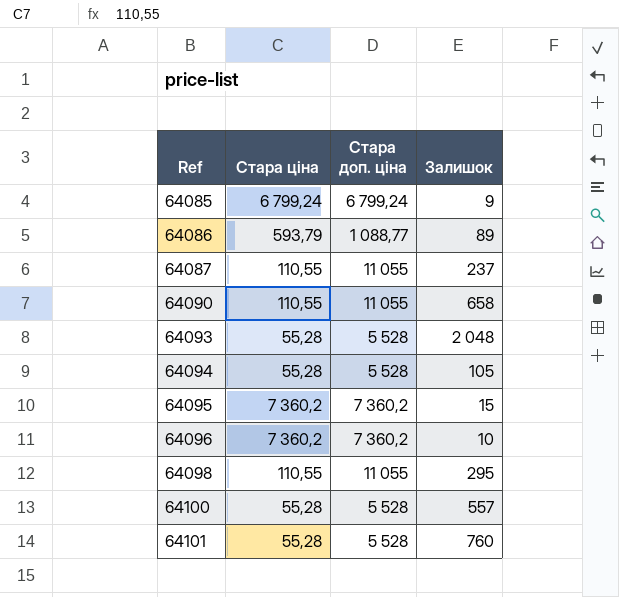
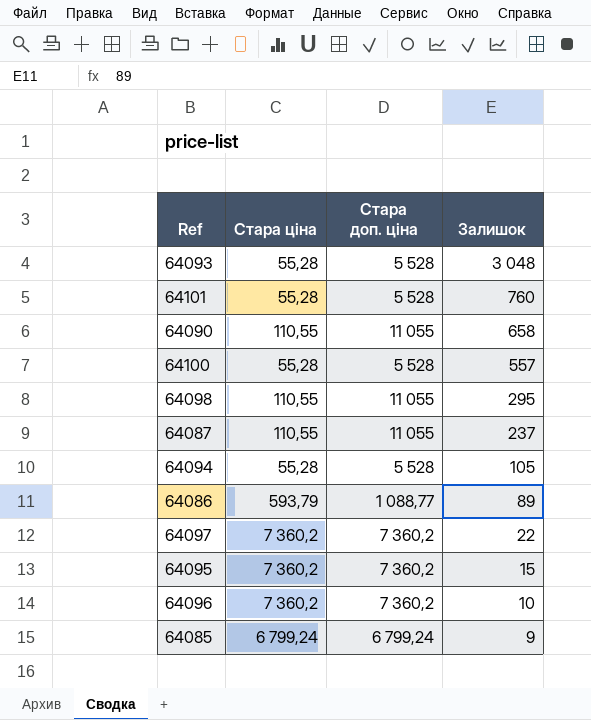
row order: Ref ascending -> Залишок descending
64093 | Залишок: 2 048 -> 3 048
row 64097: none -> 7 360,2 | 7 360,2 | 22

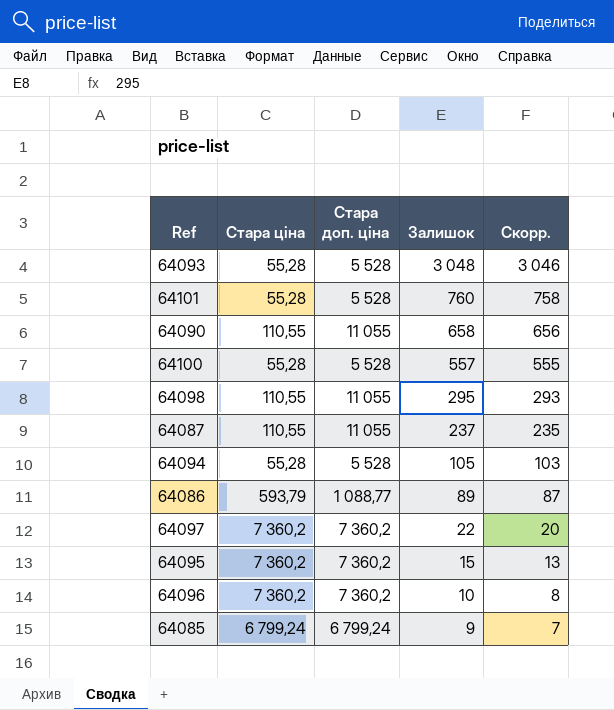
column Скорр. | formula: none -> [Залишок] - 2

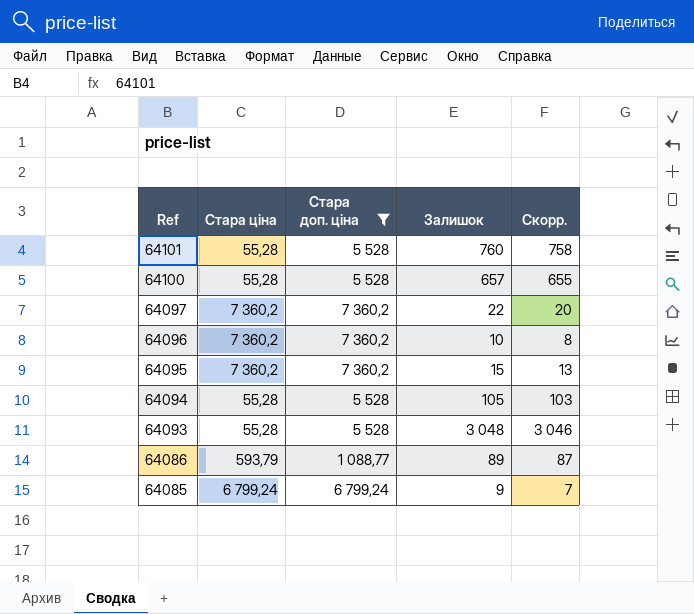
filter: none -> Стара доп. ціна != 11 055
row order: Залишок descending -> Ref descending
64100 | Залишок: 557 -> 657
64100 | Скорр.: 555 -> 655

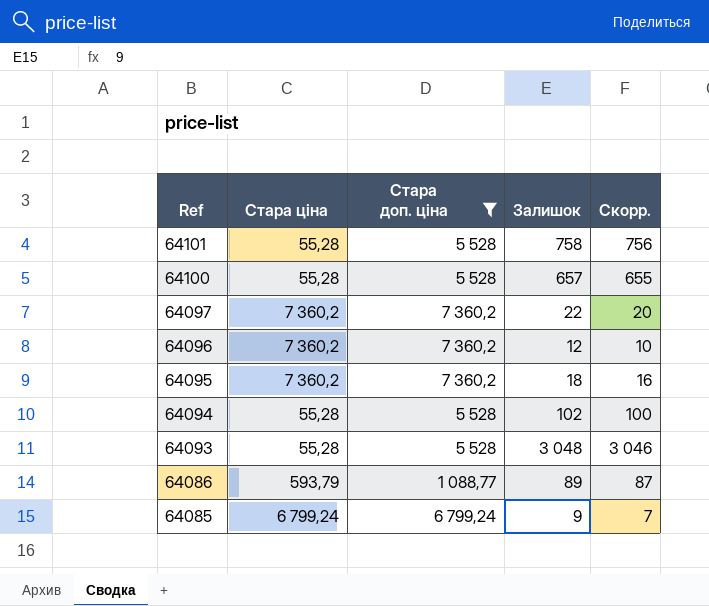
64101 | Залишок: 760 -> 758
64101 | Скорр.: 758 -> 756
64096 | Залишок: 10 -> 12
64096 | Скорр.: 8 -> 10
64095 | Залишок: 15 -> 18
64095 | Скорр.: 13 -> 16
64094 | Залишок: 105 -> 102
64094 | Скорр.: 103 -> 100

